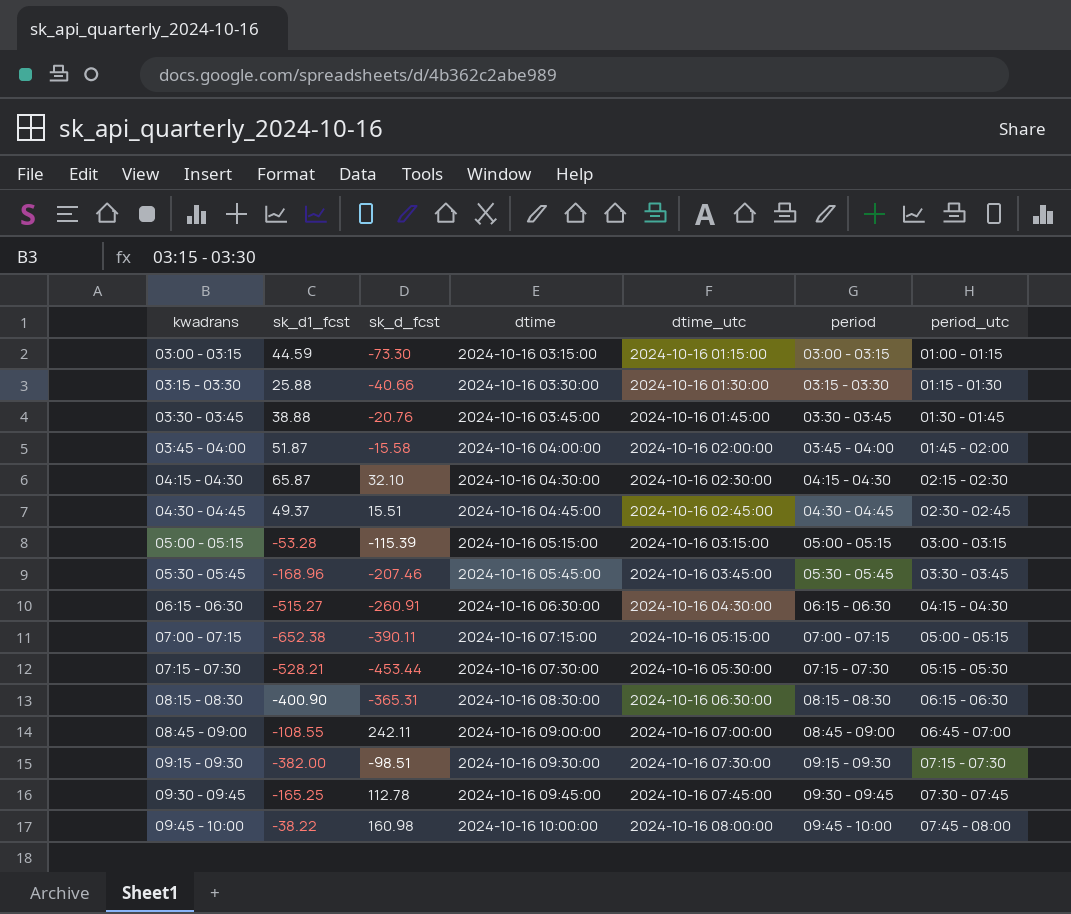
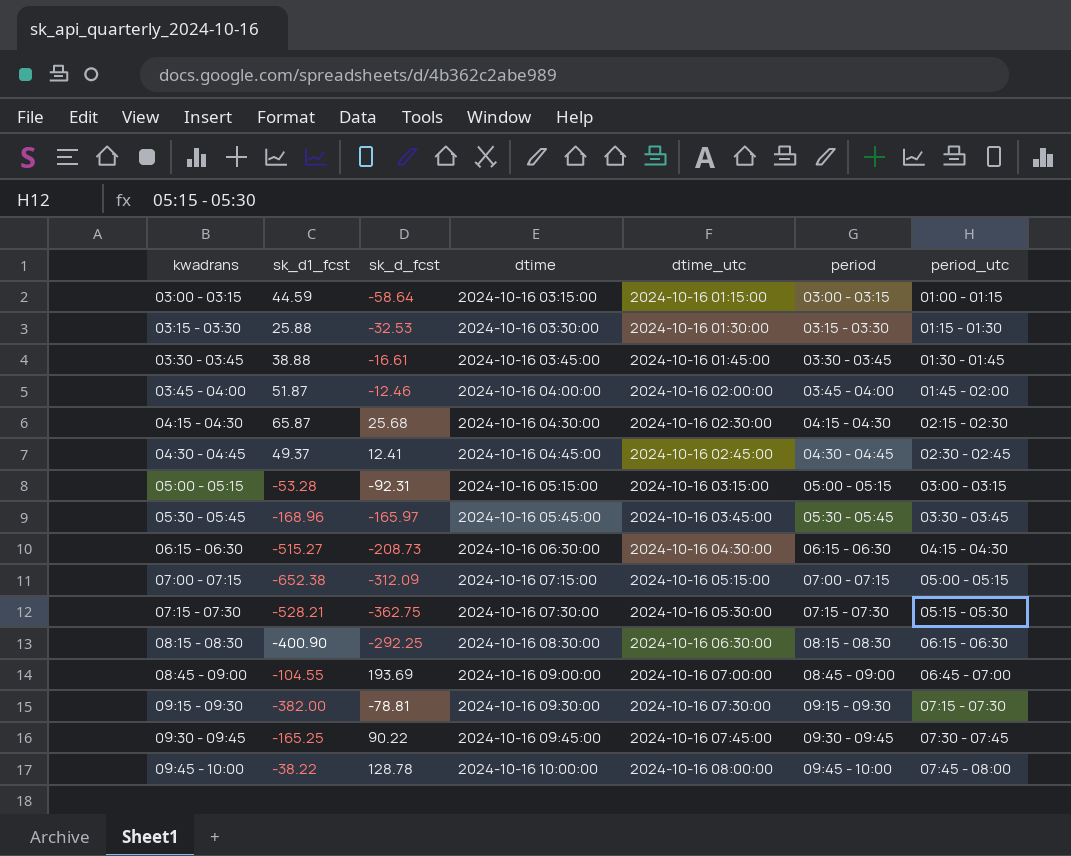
03:00 - 03:15 | sk_d_fcst: -73.30 -> -58.64
03:15 - 03:30 | sk_d_fcst: -40.66 -> -32.53
03:30 - 03:45 | sk_d_fcst: -20.76 -> -16.61
03:45 - 04:00 | sk_d_fcst: -15.58 -> -12.46
04:15 - 04:30 | sk_d_fcst: 32.10 -> 25.68
04:30 - 04:45 | sk_d_fcst: 15.51 -> 12.41
05:00 - 05:15 | sk_d_fcst: -115.39 -> -92.31
05:30 - 05:45 | sk_d_fcst: -207.46 -> -165.97
06:15 - 06:30 | sk_d_fcst: -260.91 -> -208.73
07:00 - 07:15 | sk_d_fcst: -390.11 -> -312.09
07:15 - 07:30 | sk_d_fcst: -453.44 -> -362.75
08:15 - 08:30 | sk_d_fcst: -365.31 -> -292.25
08:45 - 09:00 | sk_d1_fcst: -108.55 -> -104.55
08:45 - 09:00 | sk_d_fcst: 242.11 -> 193.69
09:15 - 09:30 | sk_d_fcst: -98.51 -> -78.81
09:30 - 09:45 | sk_d_fcst: 112.78 -> 90.22
09:45 - 10:00 | sk_d_fcst: 160.98 -> 128.78

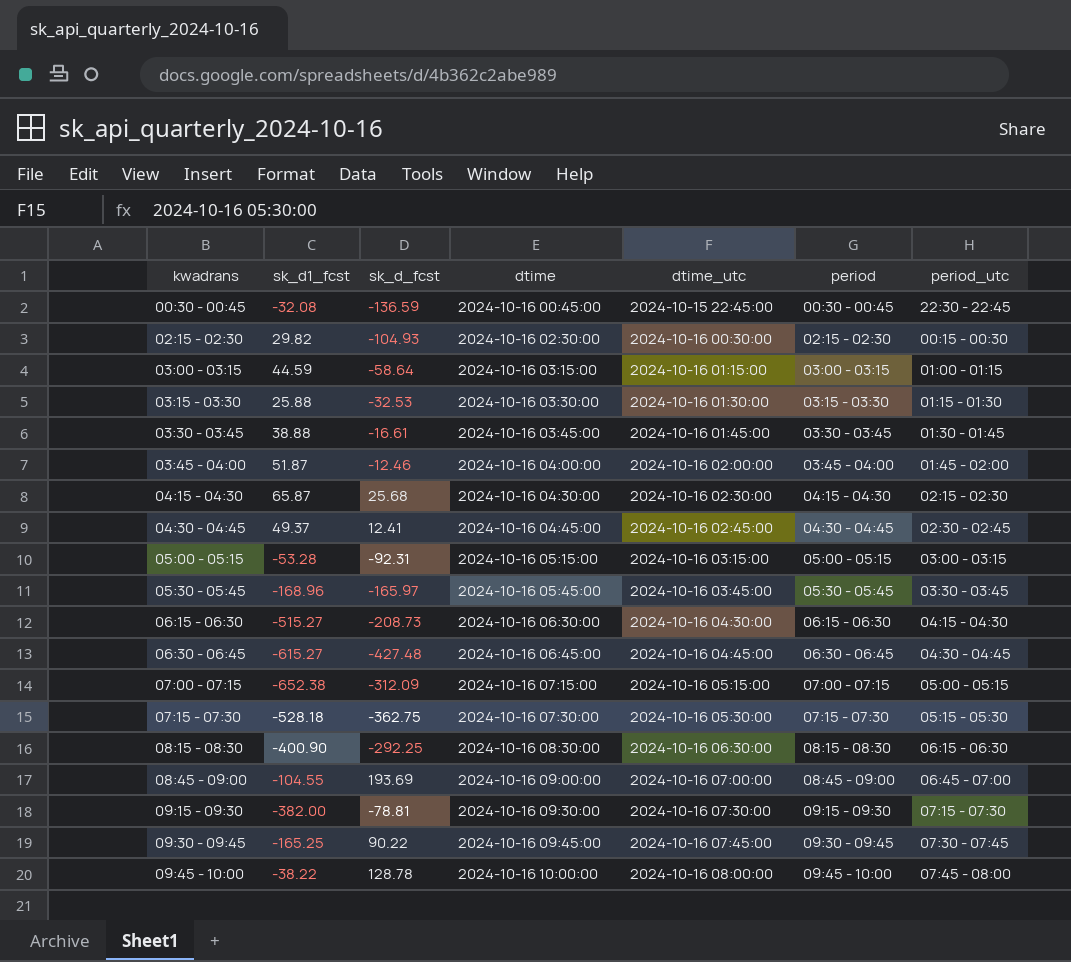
row 00:30 - 00:45: none -> -32.08 | -136.59 | 2024-10-16 00:45:00 | 2024-10-15 22:45:00 | 00:30 - 00:45 | 22:30 - 22:45
row 02:15 - 02:30: none -> 29.82 | -104.93 | 2024-10-16 02:30:00 | 2024-10-16 00:30:00 | 02:15 - 02:30 | 00:15 - 00:30
row 06:30 - 06:45: none -> -615.27 | -427.48 | 2024-10-16 06:45:00 | 2024-10-16 04:45:00 | 06:30 - 06:45 | 04:30 - 04:45
07:15 - 07:30 | sk_d1_fcst: -528.21 -> -528.18

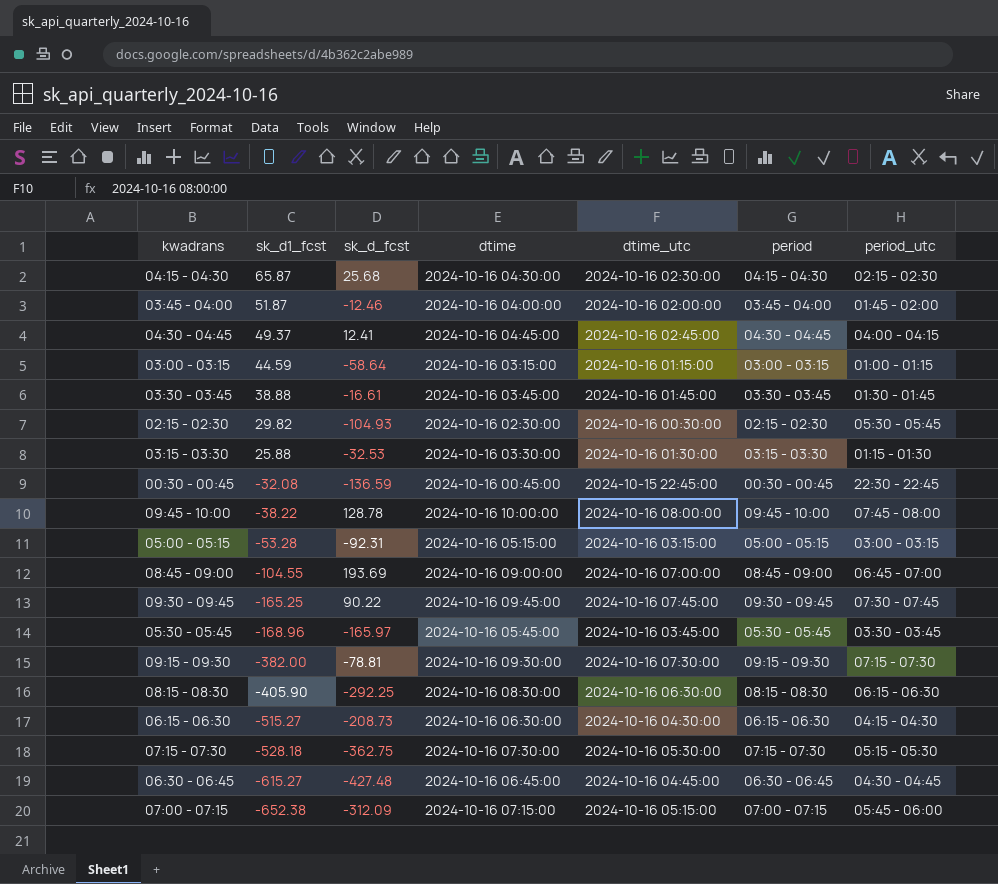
row order: kwadrans ascending -> sk_d1_fcst descending
04:30 - 04:45 | period_utc: 02:30 - 02:45 -> 04:00 - 04:15
02:15 - 02:30 | period_utc: 00:15 - 00:30 -> 05:30 - 05:45
08:15 - 08:30 | sk_d1_fcst: -400.90 -> -405.90
07:00 - 07:15 | period_utc: 05:00 - 05:15 -> 05:45 - 06:00

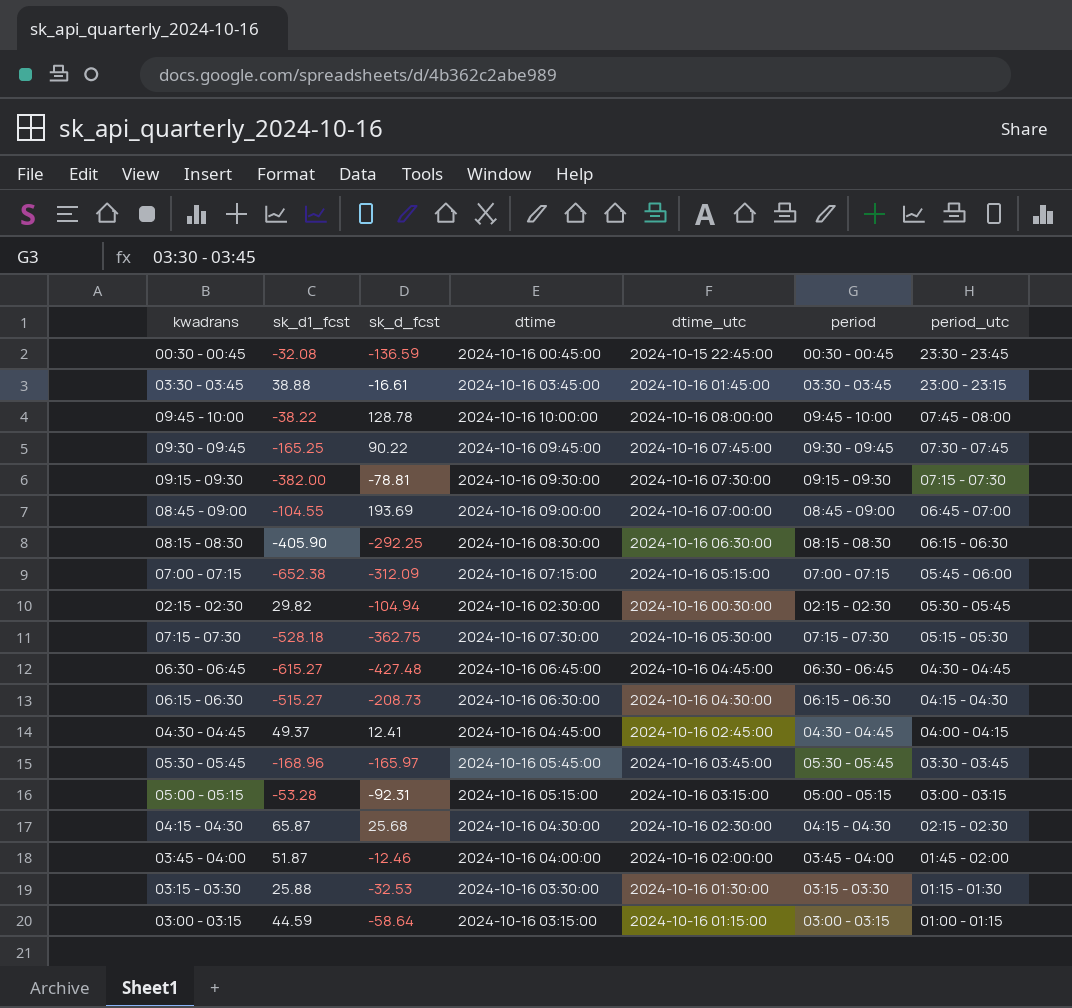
row order: sk_d1_fcst descending -> period_utc descending
00:30 - 00:45 | period_utc: 22:30 - 22:45 -> 23:30 - 23:45
03:30 - 03:45 | period_utc: 01:30 - 01:45 -> 23:00 - 23:15
02:15 - 02:30 | sk_d_fcst: -104.93 -> -104.94

